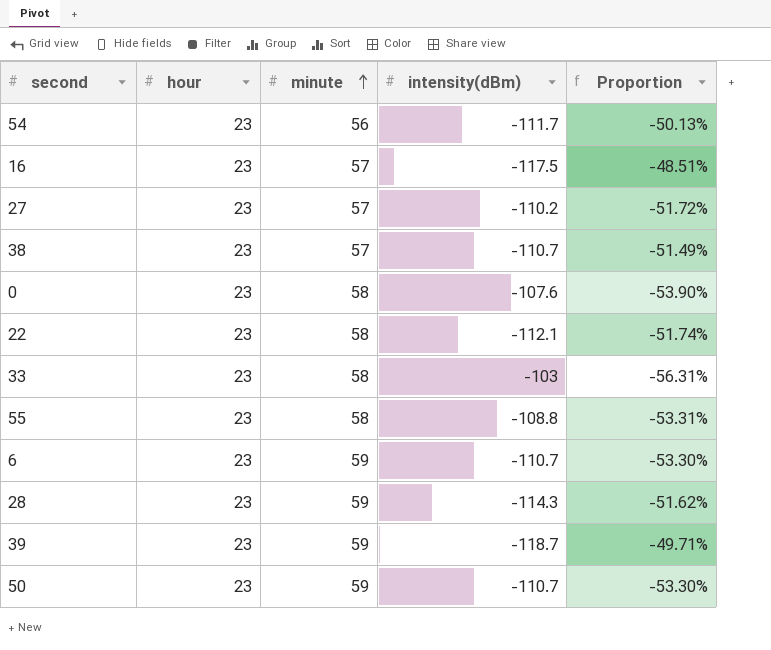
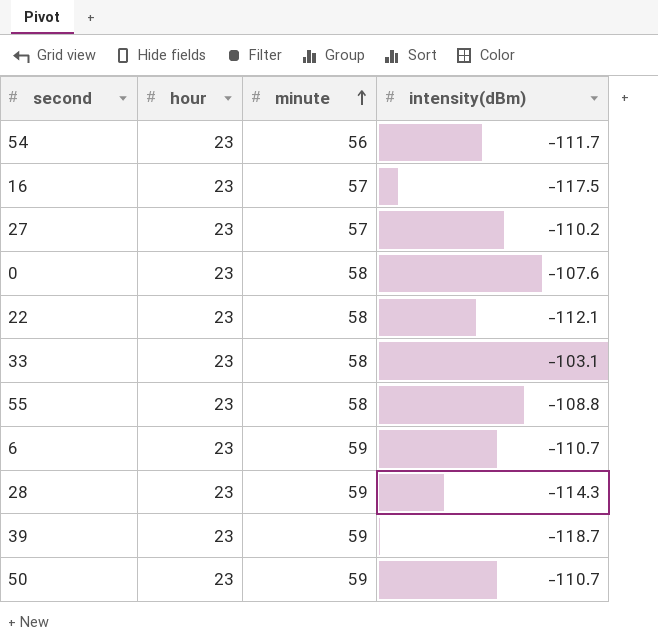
column Proportion | formula: [minute] / [intensity(dBm)] -> none
row 38: 23 | 57 | -110.7 | -51.49% -> none
33 | intensity(dBm): -103 -> -103.1

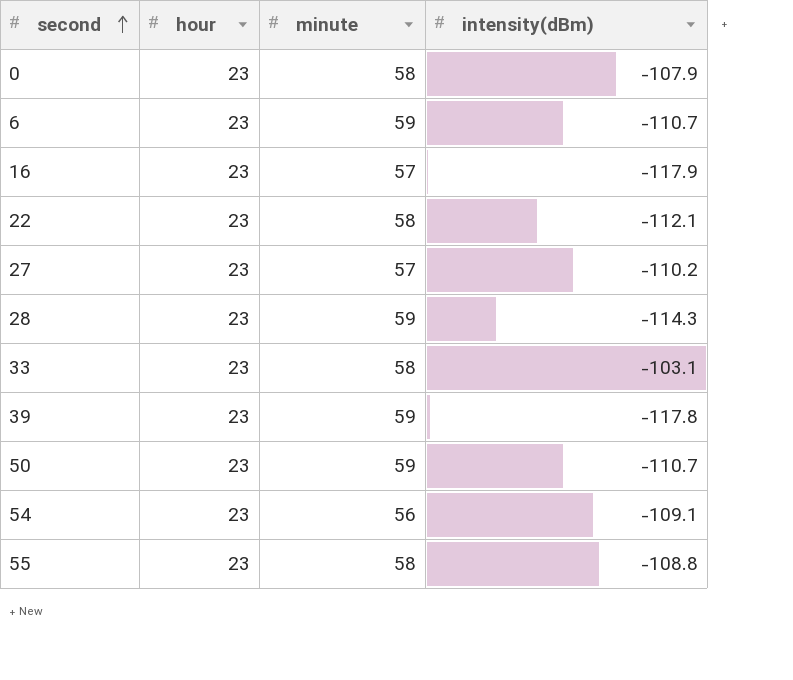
row order: minute ascending -> second ascending
0 | intensity(dBm): -107.6 -> -107.9
16 | intensity(dBm): -117.5 -> -117.9
39 | intensity(dBm): -118.7 -> -117.8
54 | intensity(dBm): -111.7 -> -109.1

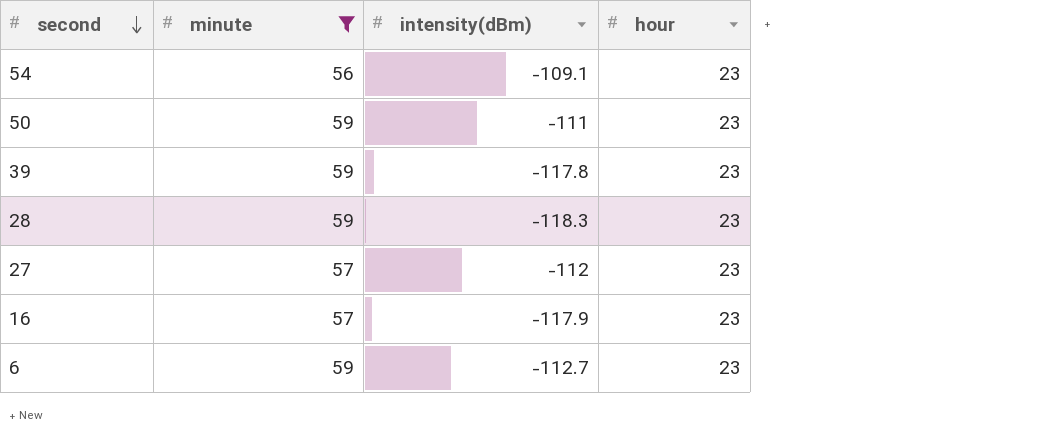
filter: none -> minute != 58
row order: second ascending -> second descending
column hour | position: 2 -> 4
50 | intensity(dBm): -110.7 -> -111
28 | intensity(dBm): -114.3 -> -118.3
27 | intensity(dBm): -110.2 -> -112
6 | intensity(dBm): -110.7 -> -112.7

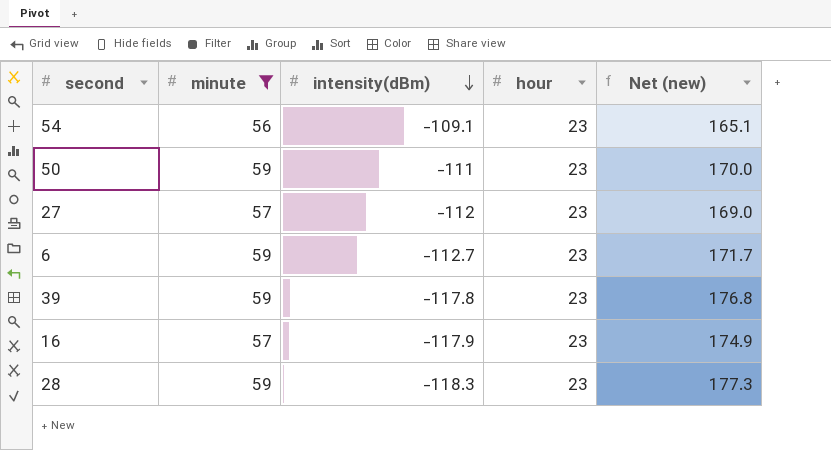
row order: second descending -> intensity(dBm) descending
column Net (new) | formula: none -> [minute] - [intensity(dBm)]

